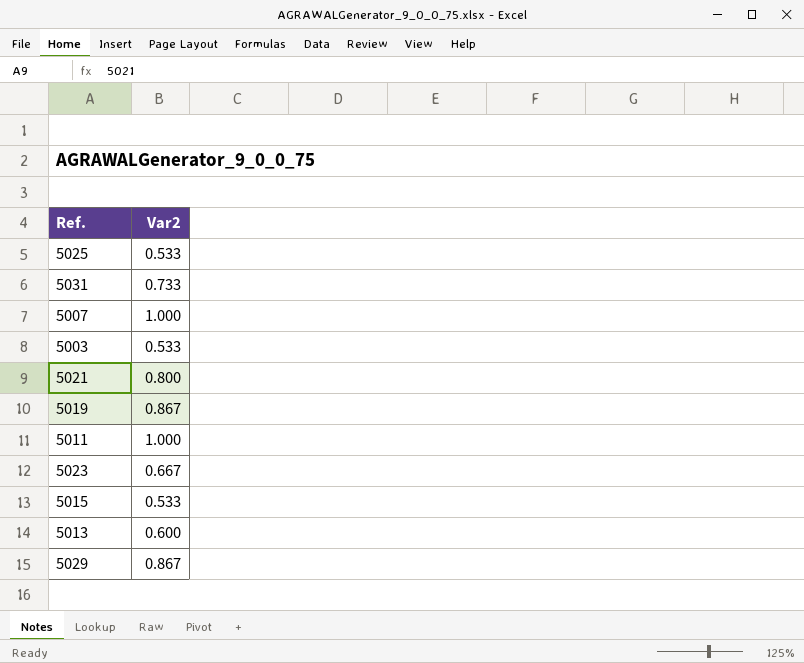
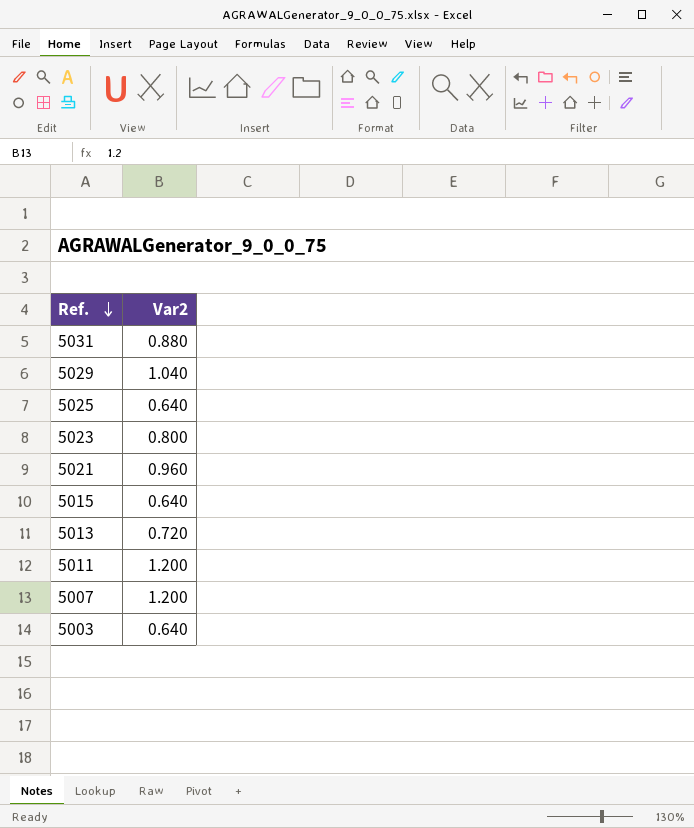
row order: none -> Ref. descending
row 5019: 0.867 -> none
5031 | Var2: 0.733 -> 0.880
5029 | Var2: 0.867 -> 1.040
5025 | Var2: 0.533 -> 0.640
5023 | Var2: 0.667 -> 0.800
5021 | Var2: 0.800 -> 0.960
5015 | Var2: 0.533 -> 0.640
5013 | Var2: 0.600 -> 0.720
5011 | Var2: 1.000 -> 1.200
5007 | Var2: 1.000 -> 1.200
5003 | Var2: 0.533 -> 0.640

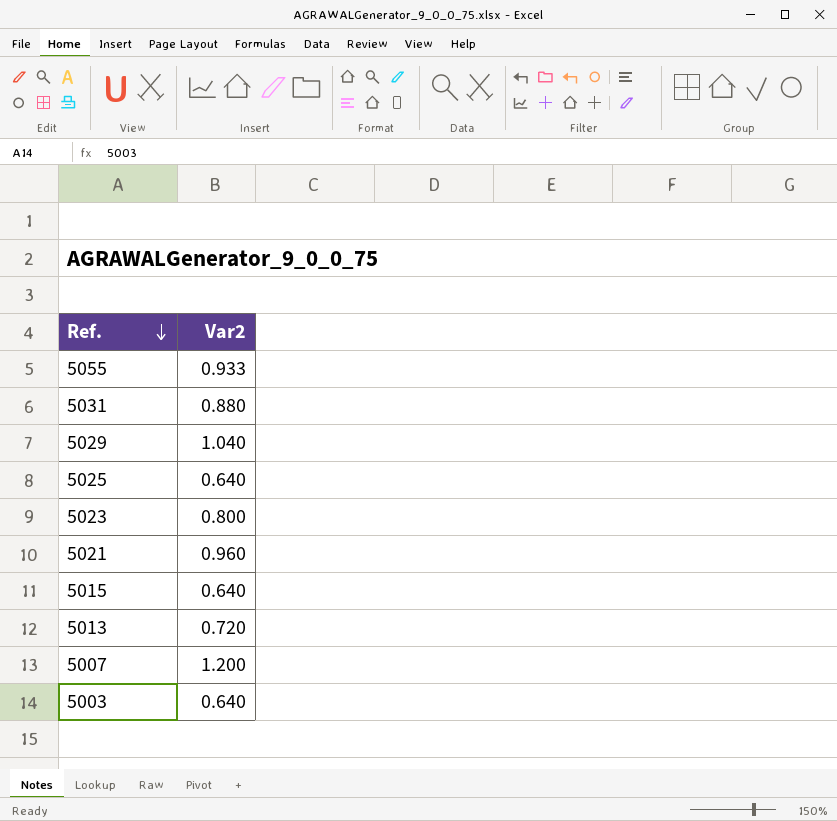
row 5011: 1.200 -> none
row 5055: none -> 0.933

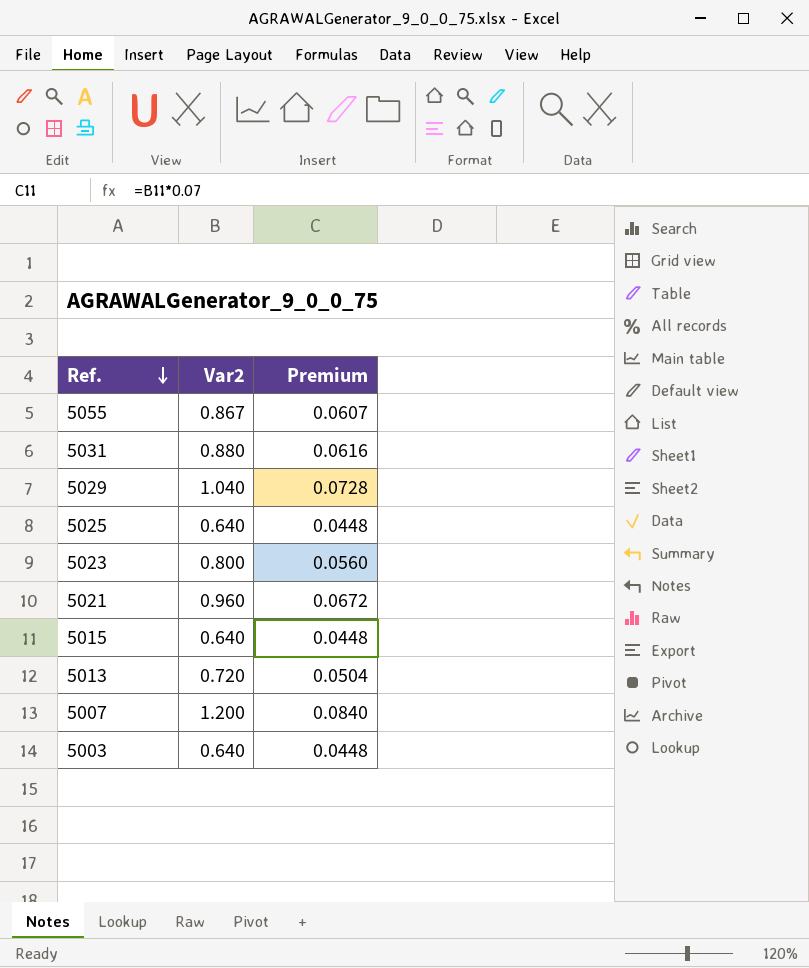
column Premium | formula: none -> [Var2] * 0.07
5055 | Var2: 0.933 -> 0.867

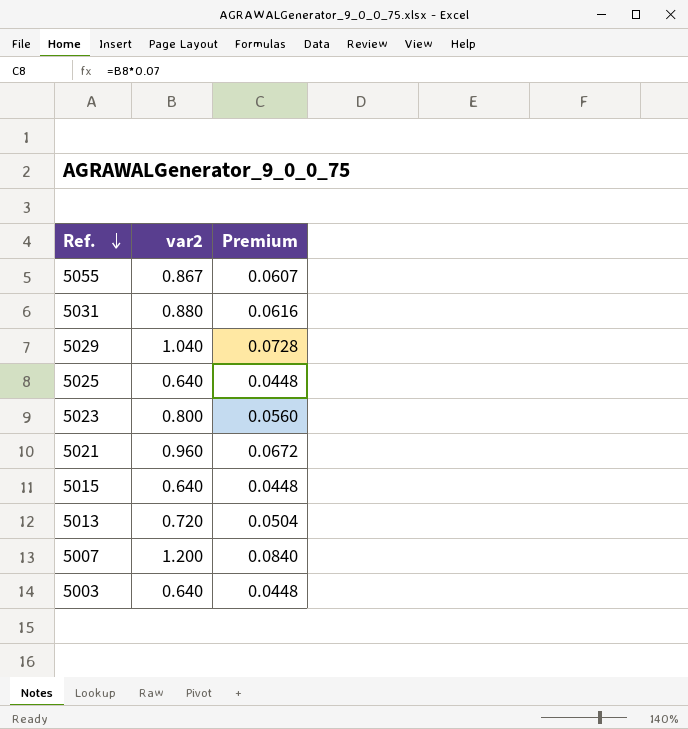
column name: Var2 -> var2

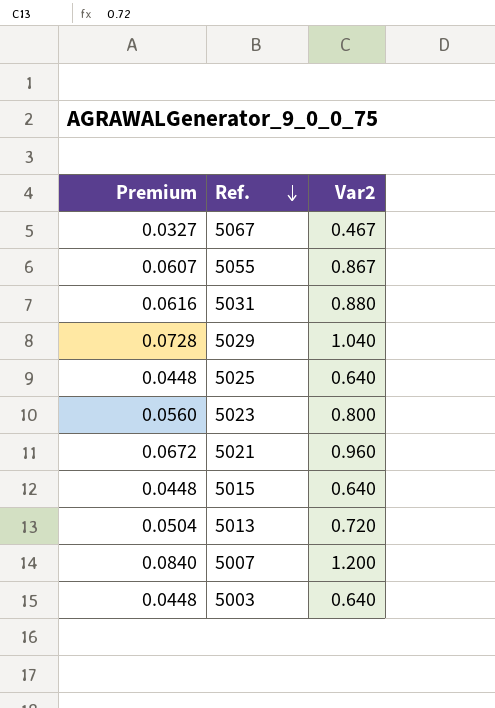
column Premium | position: 3 -> 1
column name: var2 -> Var2
row 5067: none -> 0.0327 | 0.467

